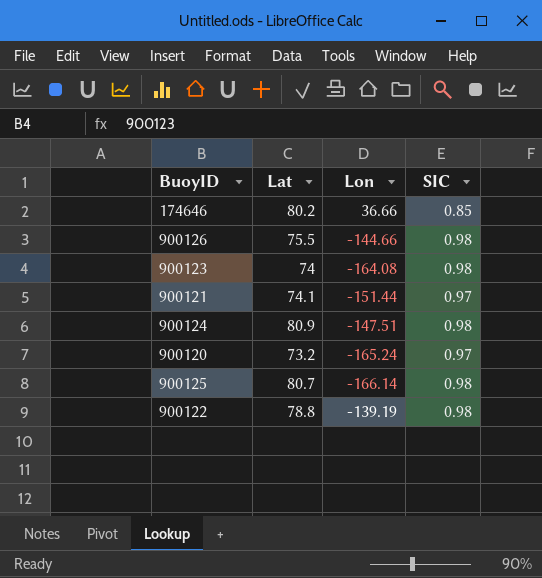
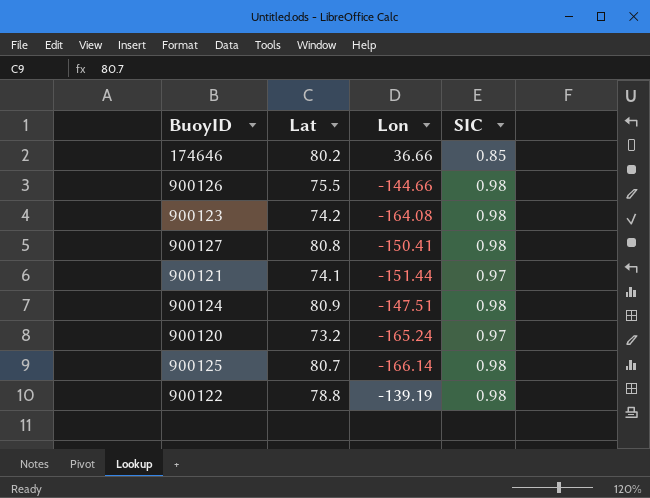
900123 | Lat: 74 -> 74.2
row 900127: none -> 80.8 | -150.41 | 0.98

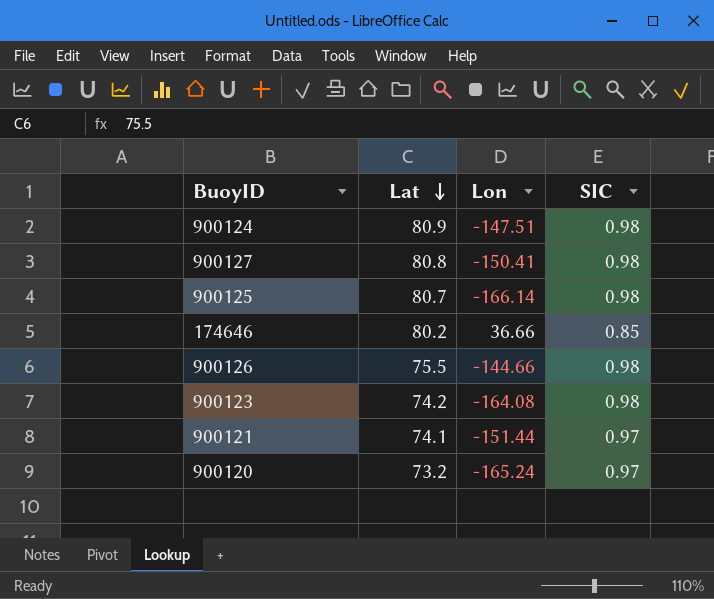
row order: none -> Lat descending
row 900122: 78.8 | -139.19 | 0.98 -> none

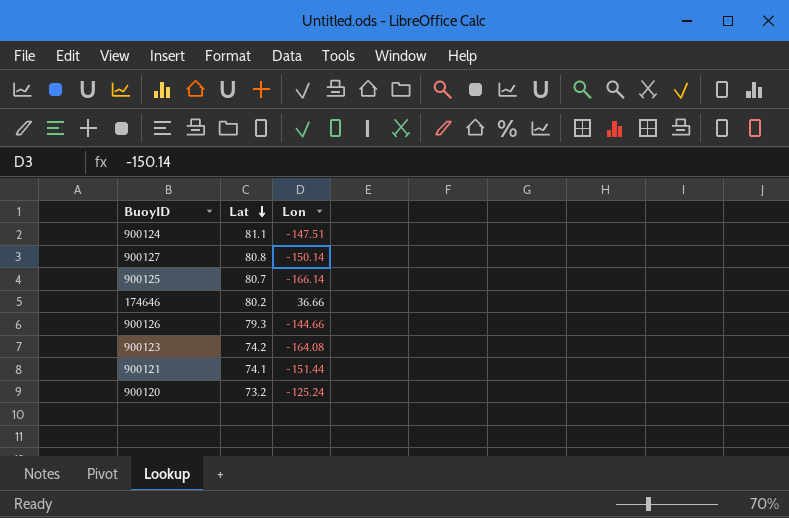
column SIC | position: 4 -> none
900124 | Lat: 80.9 -> 81.1
900127 | Lon: -150.41 -> -150.14
900126 | Lat: 75.5 -> 79.3
900120 | Lon: -165.24 -> -125.24

